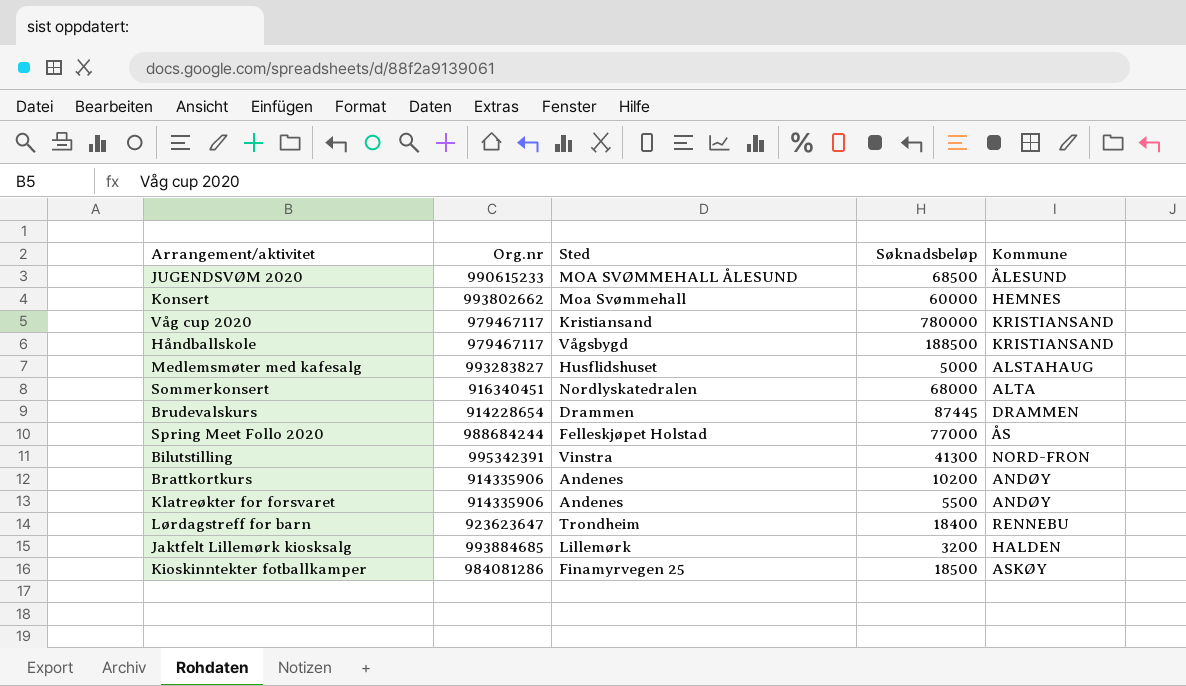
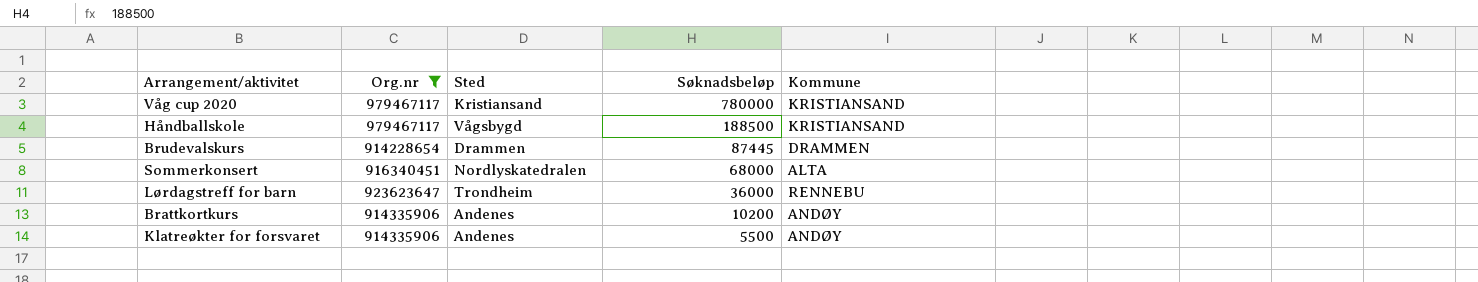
filter: none -> Org.nr <= 979467117
row order: none -> Søknadsbeløp descending
Lørdagstreff for barn | Søknadsbeløp: 18400 -> 36000

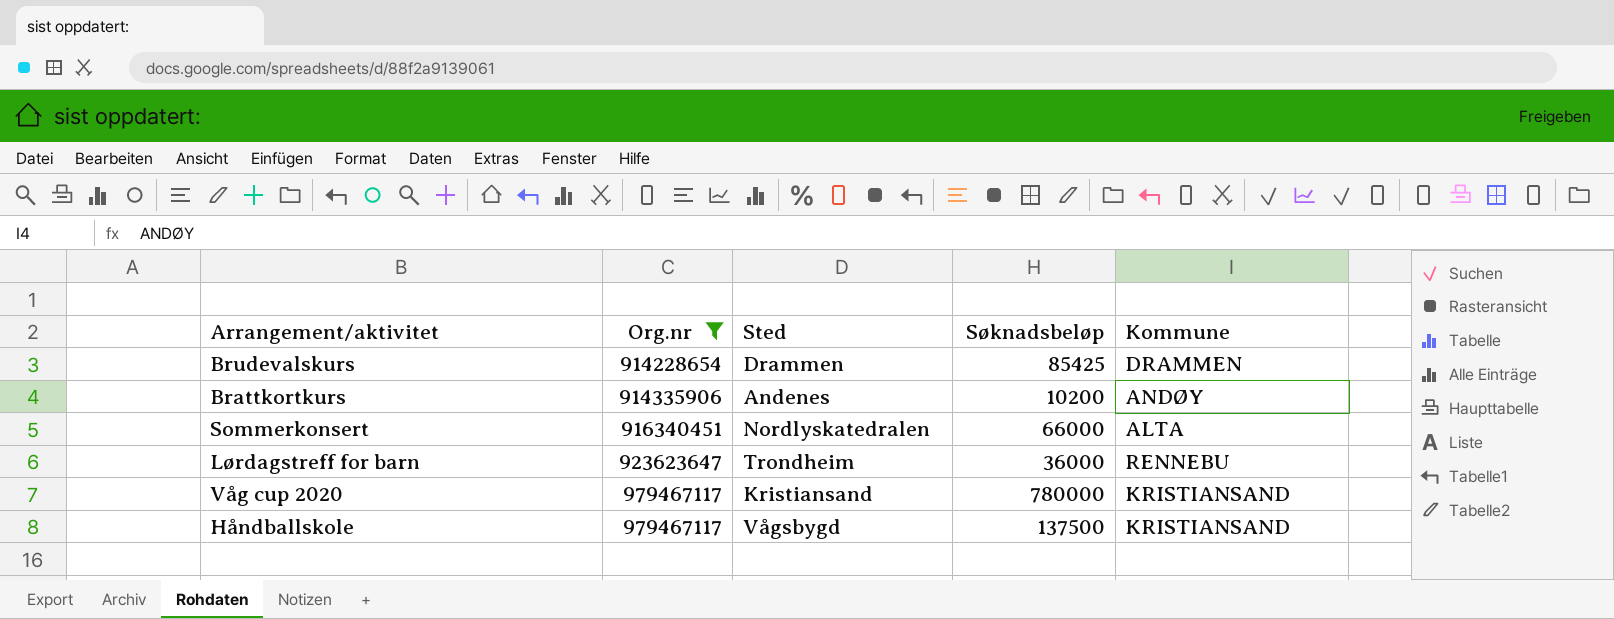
row order: Søknadsbeløp descending -> Org.nr ascending
row Klatreøkter for forsvaret: 914335906 | Andenes | 5500 | ANDØY -> none
Brudevalskurs | Søknadsbeløp: 87445 -> 85425
Sommerkonsert | Søknadsbeløp: 68000 -> 66000
Håndballskole | Søknadsbeløp: 188500 -> 137500

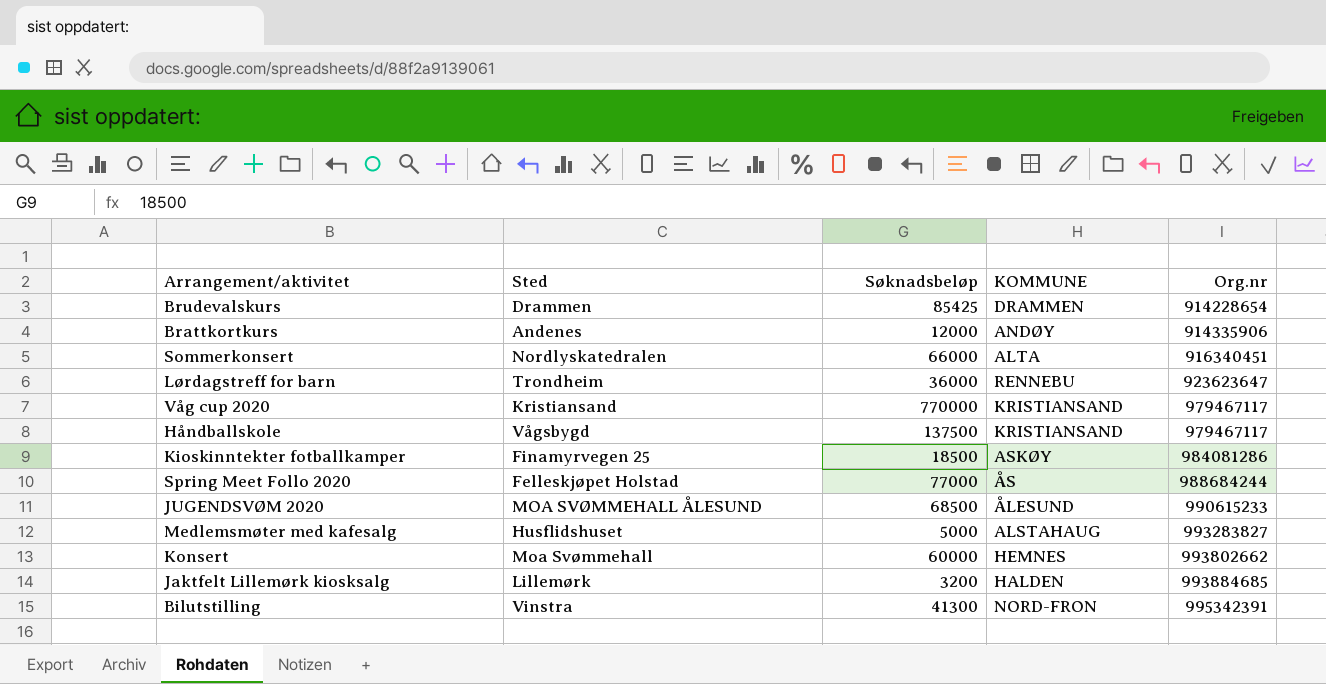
filter: Org.nr <= 979467117 -> none
column name: Kommune -> KOMMUNE
column Org.nr | position: 2 -> 5
Brattkortkurs | Søknadsbeløp: 10200 -> 12000
Våg cup 2020 | Søknadsbeløp: 780000 -> 770000

